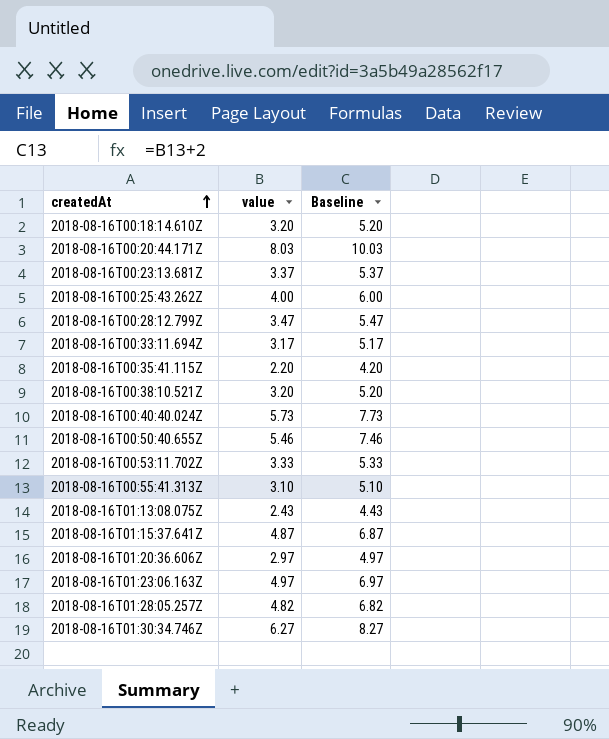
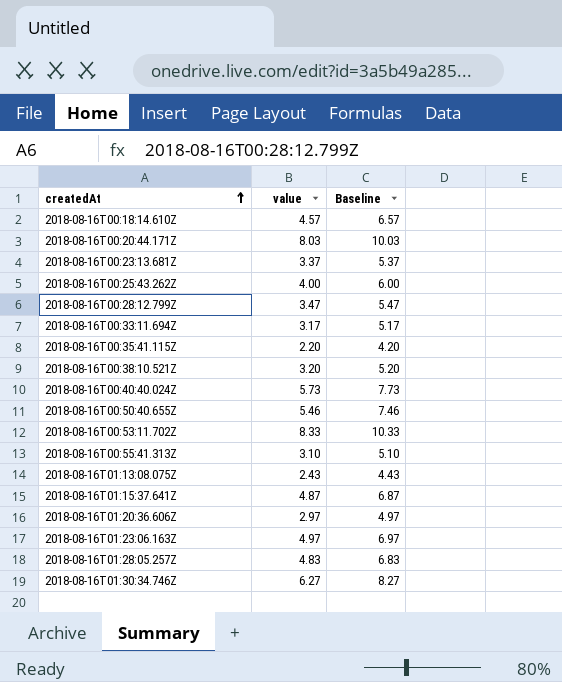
2018-08-16T00:18:14.610Z | value: 3.20 -> 4.57
2018-08-16T00:18:14.610Z | Baseline: 5.20 -> 6.57
2018-08-16T00:53:11.702Z | value: 3.33 -> 8.33
2018-08-16T00:53:11.702Z | Baseline: 5.33 -> 10.33
2018-08-16T01:28:05.257Z | value: 4.82 -> 4.83
2018-08-16T01:28:05.257Z | Baseline: 6.82 -> 6.83

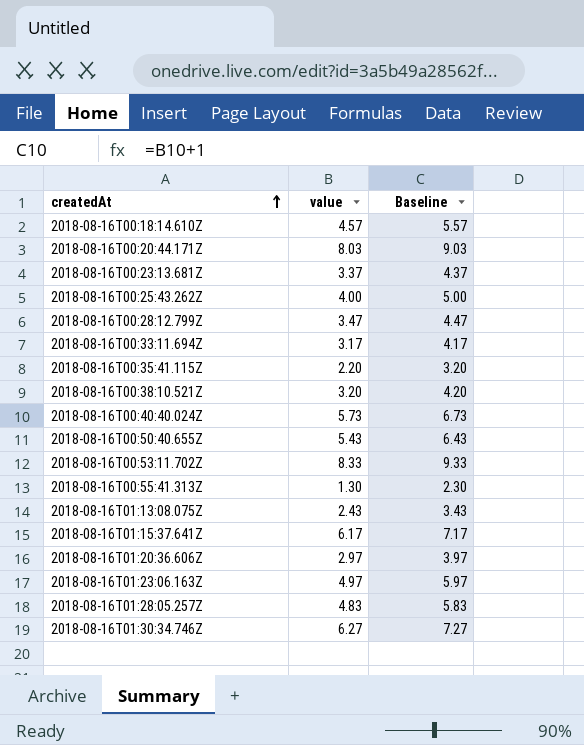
column Baseline | formula: [value] + 2 -> [value] + 1
2018-08-16T00:50:40.655Z | value: 5.46 -> 5.43
2018-08-16T00:55:41.313Z | value: 3.10 -> 1.30
2018-08-16T01:15:37.641Z | value: 4.87 -> 6.17

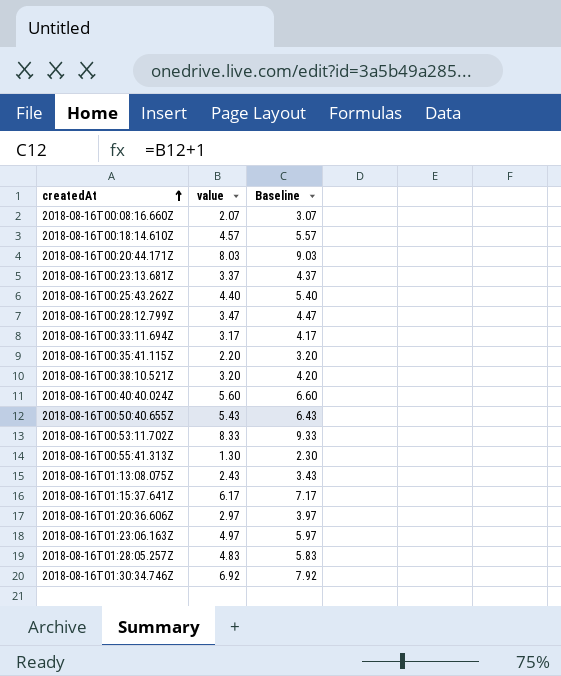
row 2018-08-16T00:08:16.660Z: none -> 2.07 | 3.07
2018-08-16T00:25:43.262Z | value: 4.00 -> 4.40
2018-08-16T00:25:43.262Z | Baseline: 5.00 -> 5.40
2018-08-16T00:40:40.024Z | value: 5.73 -> 5.60
2018-08-16T00:40:40.024Z | Baseline: 6.73 -> 6.60
2018-08-16T01:30:34.746Z | value: 6.27 -> 6.92
2018-08-16T01:30:34.746Z | Baseline: 7.27 -> 7.92

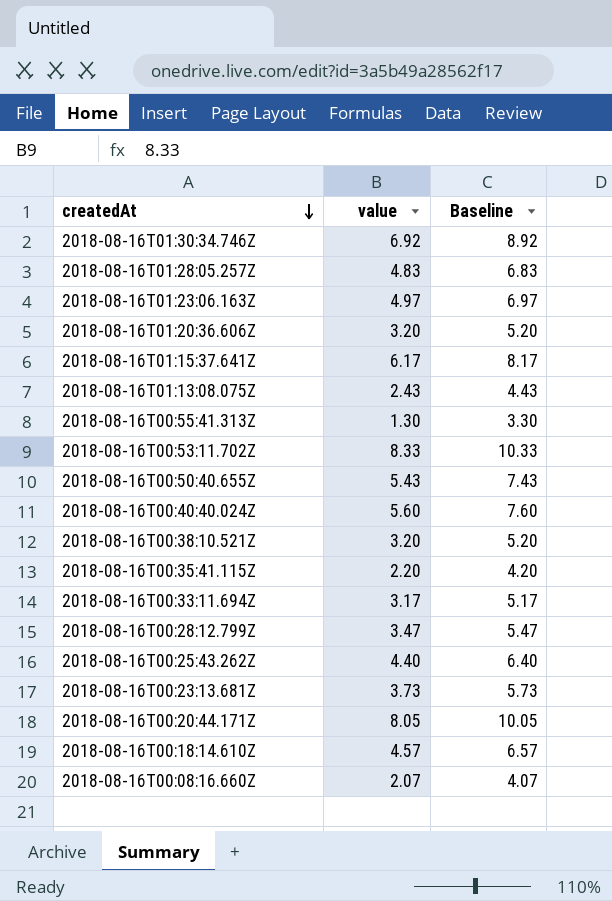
row order: createdAt ascending -> createdAt descending
column Baseline | formula: [value] + 1 -> [value] + 2
2018-08-16T01:20:36.606Z | value: 2.97 -> 3.20
2018-08-16T00:23:13.681Z | value: 3.37 -> 3.73
2018-08-16T00:20:44.171Z | value: 8.03 -> 8.05

